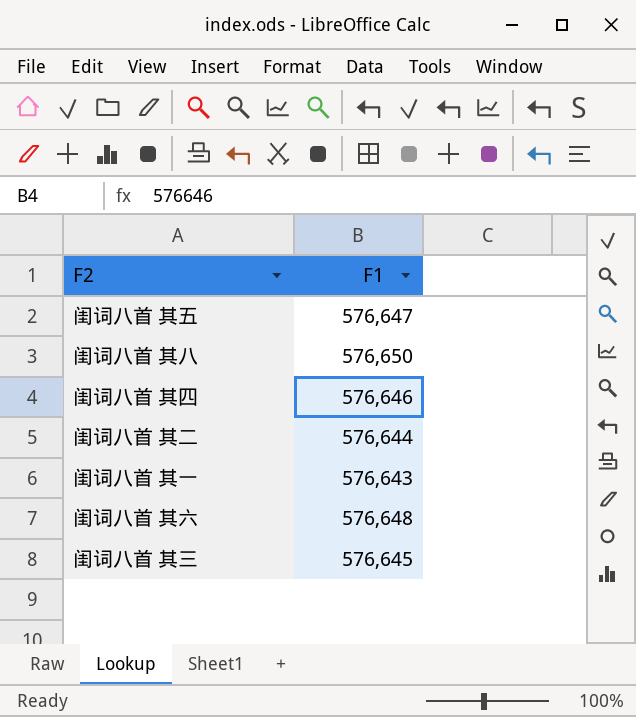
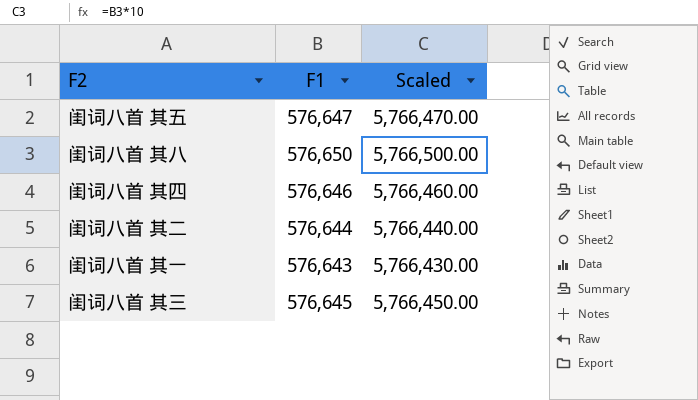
column Scaled | formula: none -> [F1] * 10
row 闺词八首 其六: 576,648 -> none

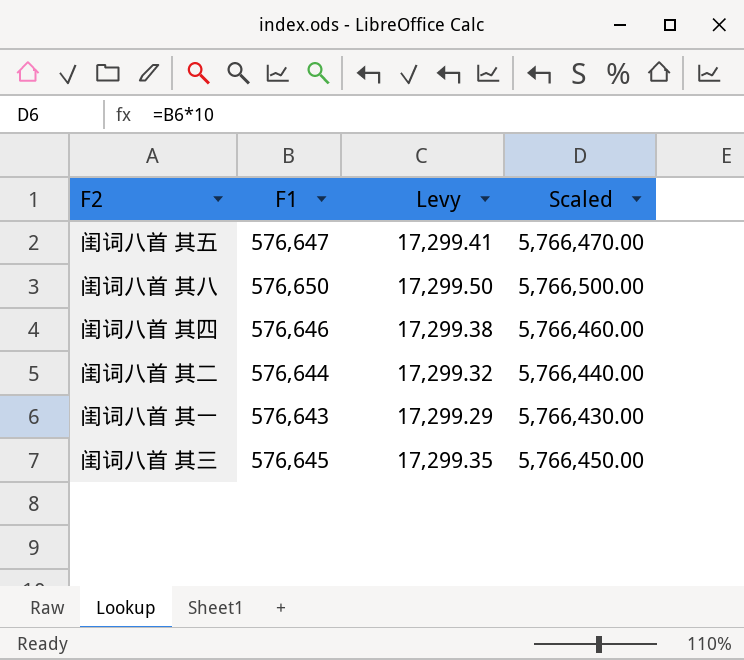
column Levy | formula: none -> [F1] * 0.03

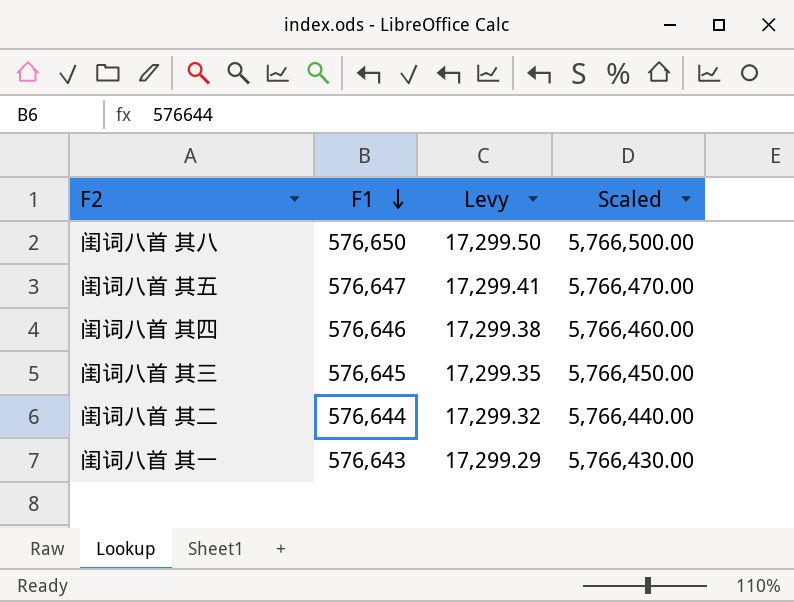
row order: none -> F1 descending

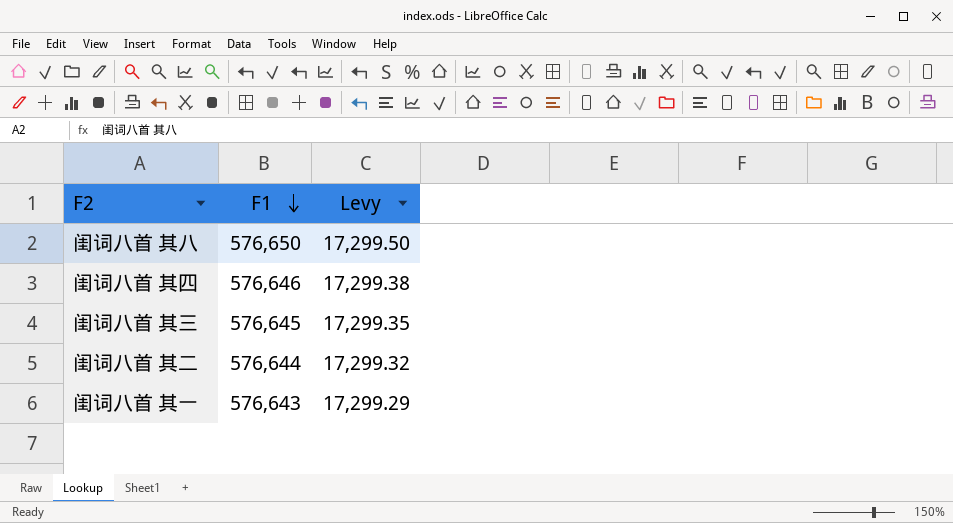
column Scaled | formula: [F1] * 10 -> none
row 闺词八首 其五: 576,647 | 17,299.41 | 5,766,470.00 -> none

